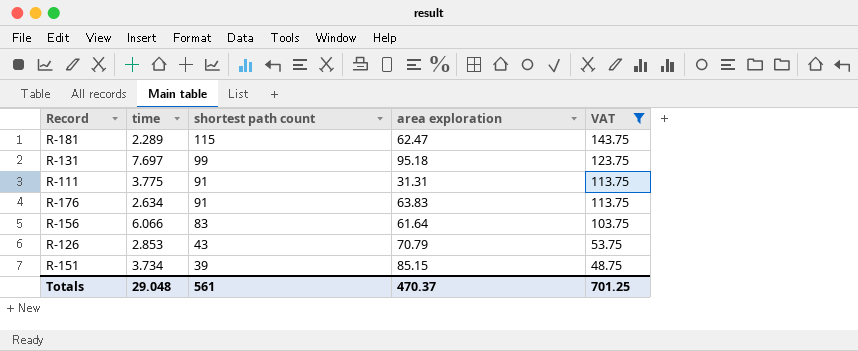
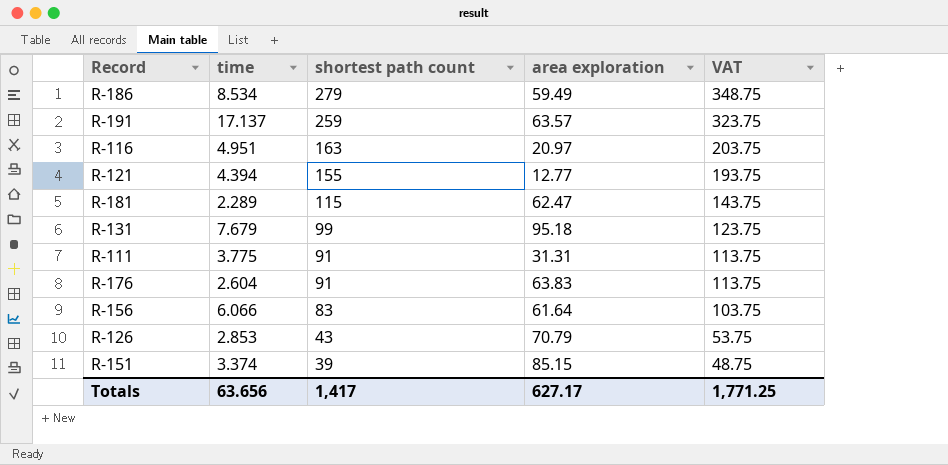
filter: VAT <= 143.75 -> none
R-131 | time: 7.697 -> 7.679
R-176 | time: 2.634 -> 2.604
R-151 | time: 3.734 -> 3.374
Totals | time: 29.048 -> 63.656
Totals | shortest path count: 561 -> 1,417
Totals | area exploration: 470.37 -> 627.17
Totals | VAT: 701.25 -> 1,771.25

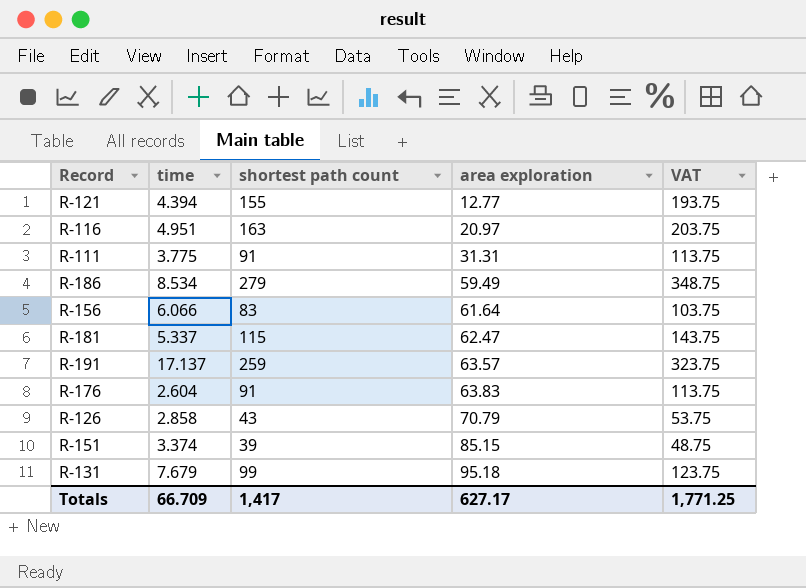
row order: shortest path count descending -> area exploration ascending
R-181 | time: 2.289 -> 5.337
R-126 | time: 2.853 -> 2.858
Totals | time: 63.656 -> 66.709

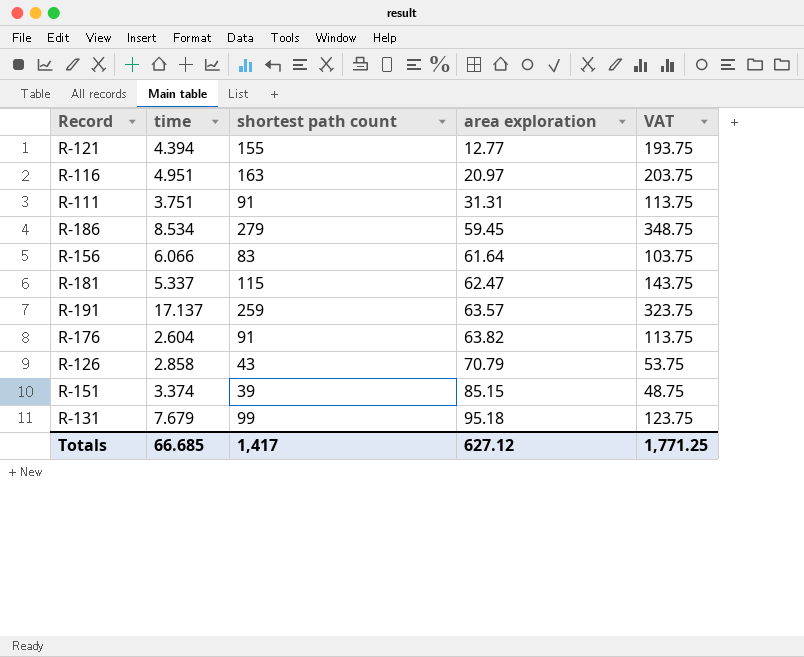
R-111 | time: 3.775 -> 3.751
R-186 | area exploration: 59.49 -> 59.45
R-176 | area exploration: 63.83 -> 63.82
Totals | time: 66.709 -> 66.685
Totals | area exploration: 627.17 -> 627.12

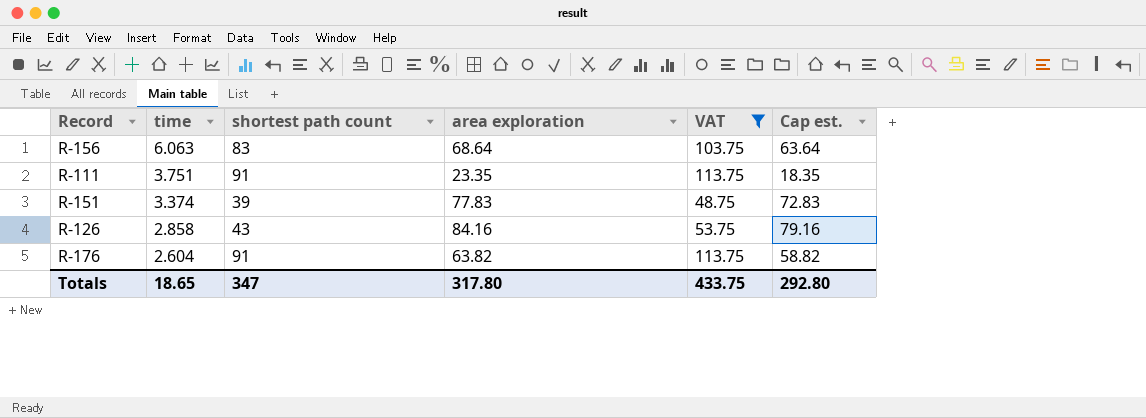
filter: none -> VAT <= 113.75
row order: area exploration ascending -> time descending
column Cap est. | formula: none -> [area exploration] - 5
R-156 | time: 6.066 -> 6.063
R-156 | area exploration: 61.64 -> 68.64
R-111 | area exploration: 31.31 -> 23.35
R-151 | area exploration: 85.15 -> 77.83
R-126 | area exploration: 70.79 -> 84.16
Totals | time: 66.685 -> 18.65
Totals | shortest path count: 1,417 -> 347
Totals | area exploration: 627.12 -> 317.80
Totals | VAT: 1,771.25 -> 433.75

